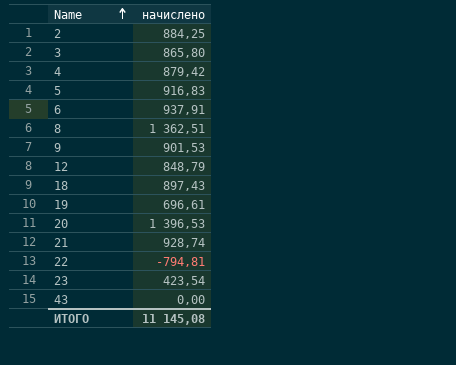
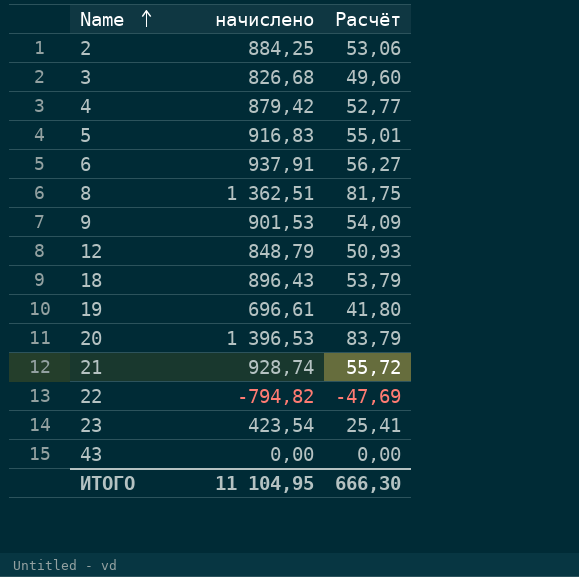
column Расчёт | formula: none -> [начислено] * 0,06
3 | начислено: 865,80 -> 826,68
18 | начислено: 897,43 -> 896,43
22 | начислено: -794,81 -> -794,82
ИТОГО | начислено: 11 145,08 -> 11 104,95

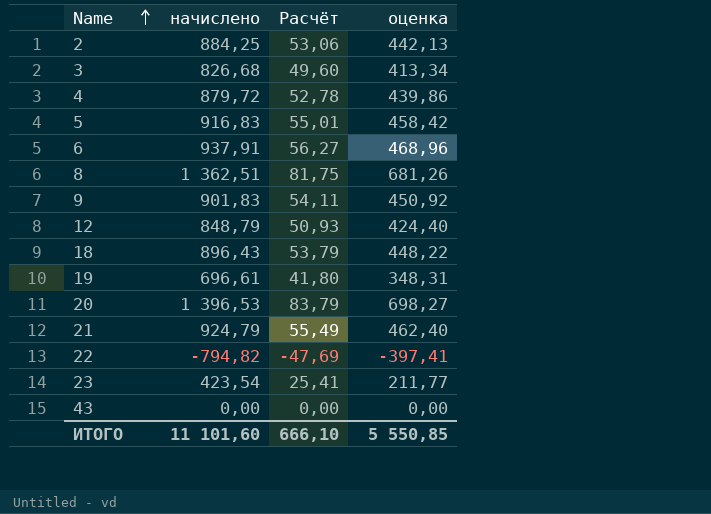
column оценка | formula: none -> [начислено] * 0,5
4 | начислено: 879,42 -> 879,72
4 | Расчёт: 52,77 -> 52,78
9 | начислено: 901,53 -> 901,83
9 | Расчёт: 54,09 -> 54,11
21 | начислено: 928,74 -> 924,79
21 | Расчёт: 55,72 -> 55,49
ИТОГО | начислено: 11 104,95 -> 11 101,60
ИТОГО | Расчёт: 666,30 -> 666,10

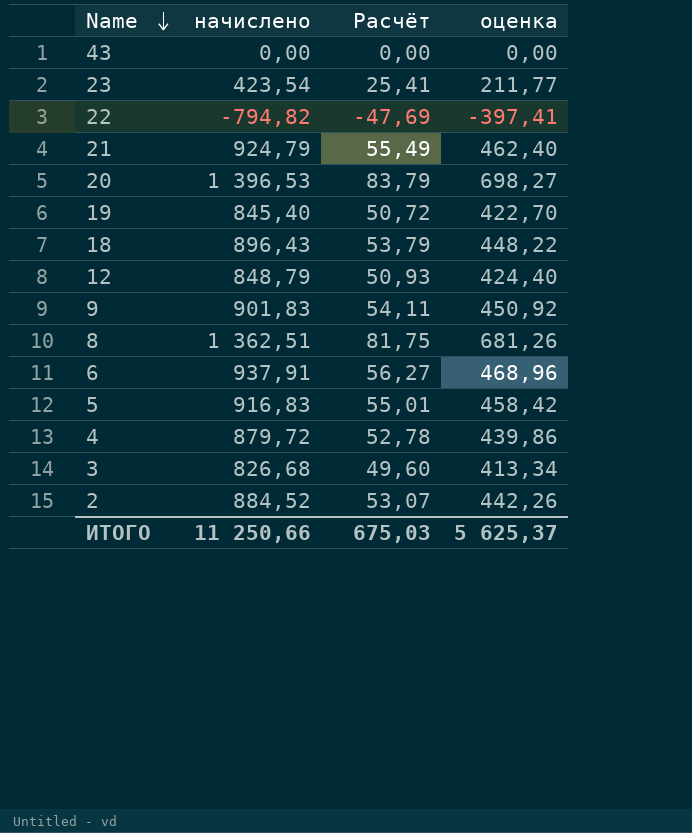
row order: Name ascending -> Name descending
19 | начислено: 696,61 -> 845,40
19 | Расчёт: 41,80 -> 50,72
19 | оценка: 348,31 -> 422,70
2 | начислено: 884,25 -> 884,52
2 | Расчёт: 53,06 -> 53,07
2 | оценка: 442,13 -> 442,26
ИТОГО | начислено: 11 101,60 -> 11 250,66
ИТОГО | Расчёт: 666,10 -> 675,03
ИТОГО | оценка: 5 550,85 -> 5 625,37

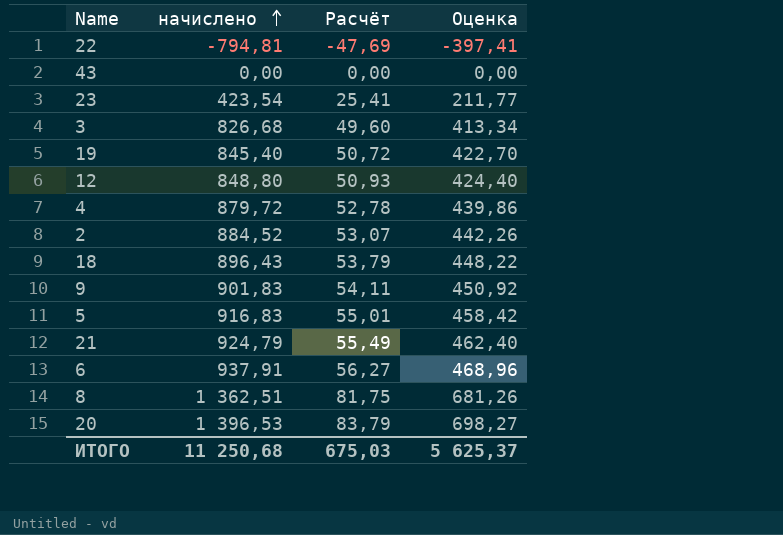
row order: Name descending -> начислено ascending
column name: оценка -> Оценка
22 | начислено: -794,82 -> -794,81
12 | начислено: 848,79 -> 848,80
ИТОГО | начислено: 11 250,66 -> 11 250,68

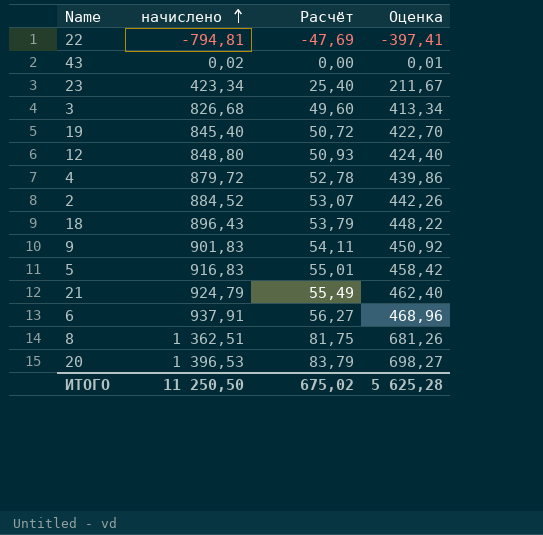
43 | начислено: 0,00 -> 0,02
43 | Оценка: 0,00 -> 0,01
23 | начислено: 423,54 -> 423,34
23 | Расчёт: 25,41 -> 25,40
23 | Оценка: 211,77 -> 211,67
ИТОГО | начислено: 11 250,68 -> 11 250,50
ИТОГО | Расчёт: 675,03 -> 675,02
ИТОГО | Оценка: 5 625,37 -> 5 625,28

